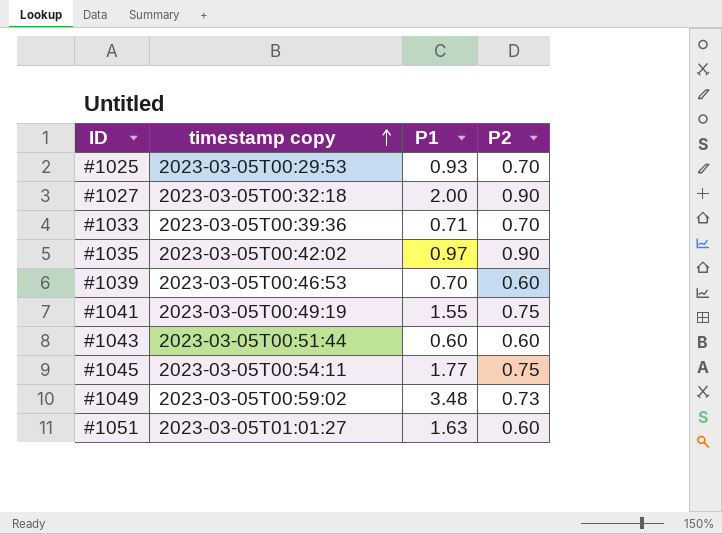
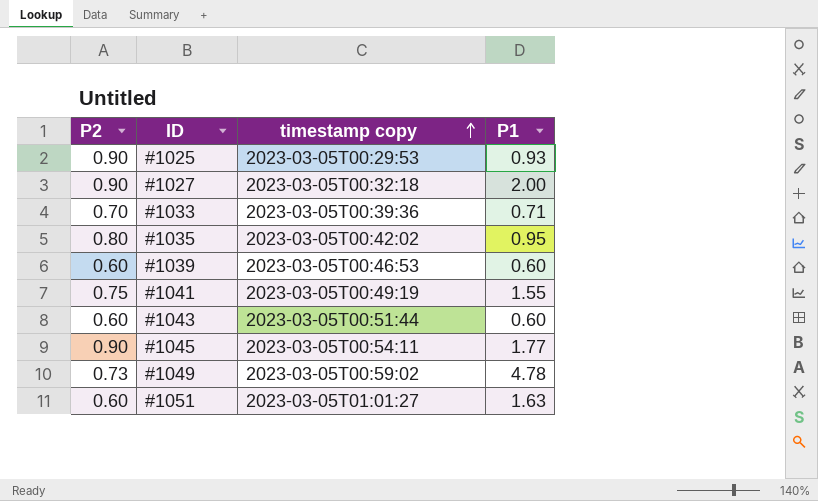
column P2 | position: 4 -> 1
#1025 | P2: 0.70 -> 0.90
#1035 | P2: 0.90 -> 0.80
#1035 | P1: 0.97 -> 0.95
#1039 | P1: 0.70 -> 0.60
#1045 | P2: 0.75 -> 0.90
#1049 | P1: 3.48 -> 4.78

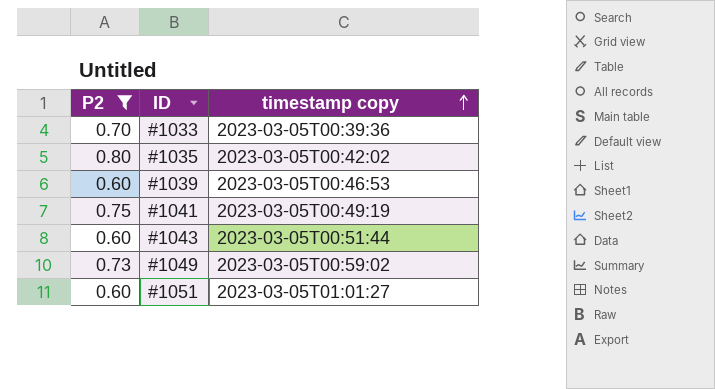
filter: none -> P2 != 0.90
column P1 | position: 4 -> none

